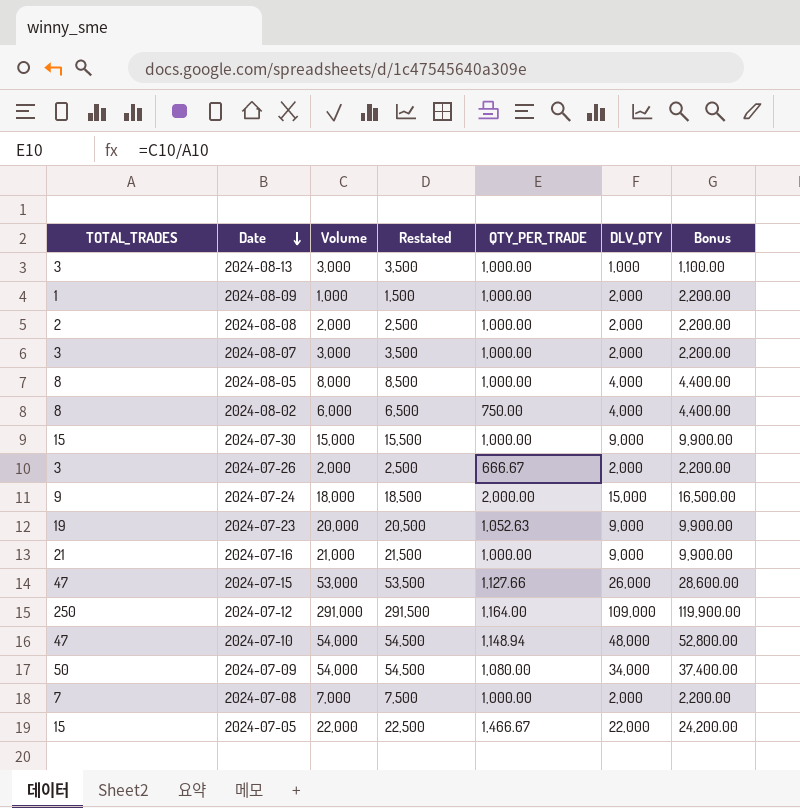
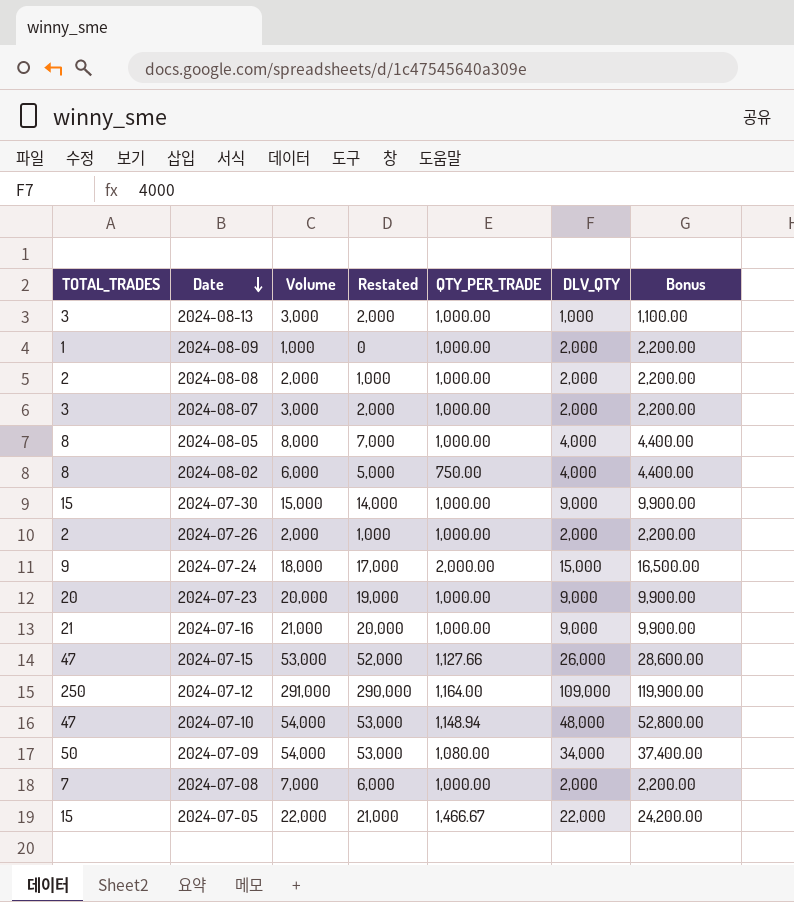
column Restated | formula: [Volume] + 500 -> [Volume] - 1000
2024-07-26 | TOTAL_TRADES: 3 -> 2
2024-07-26 | QTY_PER_TRADE: 666.67 -> 1,000.00
2024-07-23 | TOTAL_TRADES: 19 -> 20
2024-07-23 | QTY_PER_TRADE: 1,052.63 -> 1,000.00

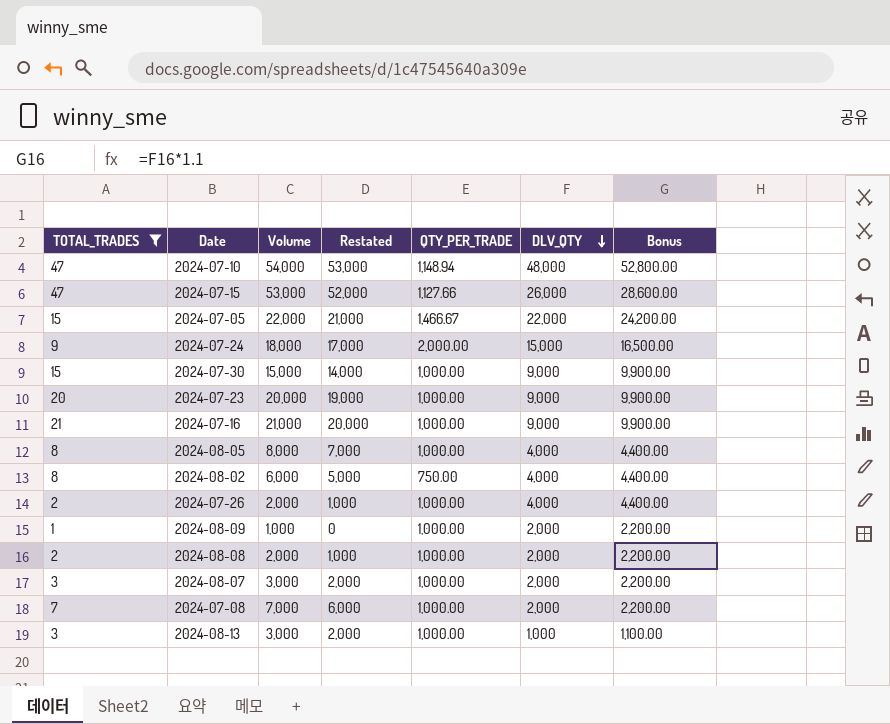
filter: none -> TOTAL_TRADES <= 47
row order: Date descending -> DLV_QTY descending
2024-07-26 | DLV_QTY: 2,000 -> 4,000
2024-07-26 | Bonus: 2,200.00 -> 4,400.00

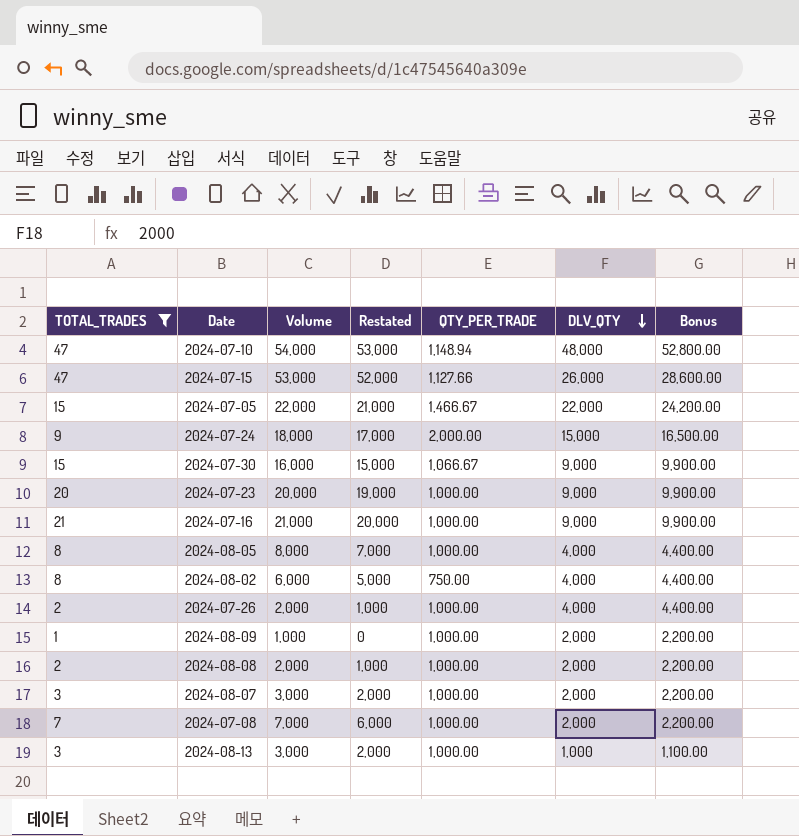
2024-07-30 | Volume: 15,000 -> 16,000
2024-07-30 | Restated: 14,000 -> 15,000
2024-07-30 | QTY_PER_TRADE: 1,000.00 -> 1,066.67

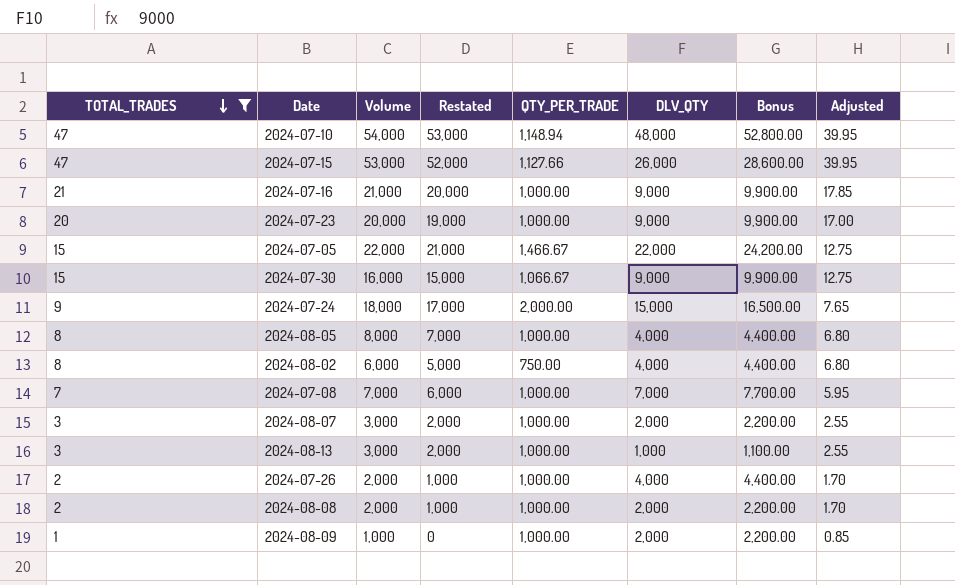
row order: DLV_QTY descending -> TOTAL_TRADES descending
column Adjusted | formula: none -> [TOTAL_TRADES] * 0.85
2024-07-08 | DLV_QTY: 2,000 -> 7,000
2024-07-08 | Bonus: 2,200.00 -> 7,700.00

